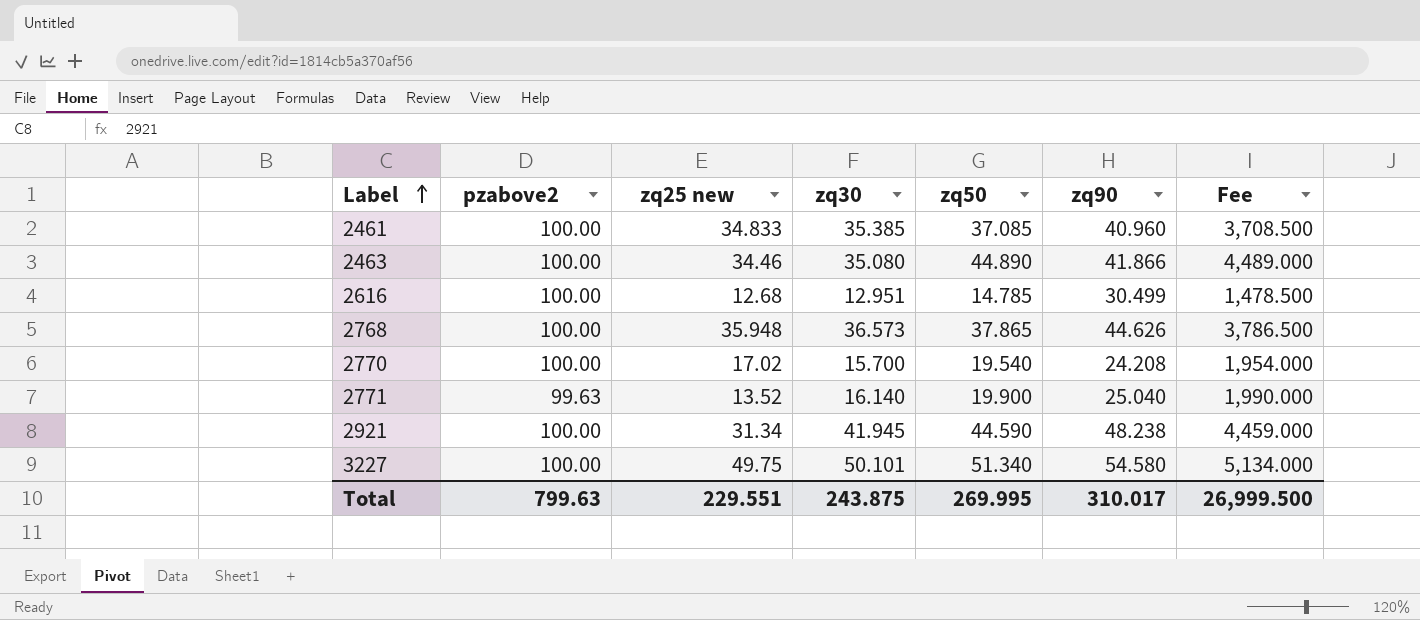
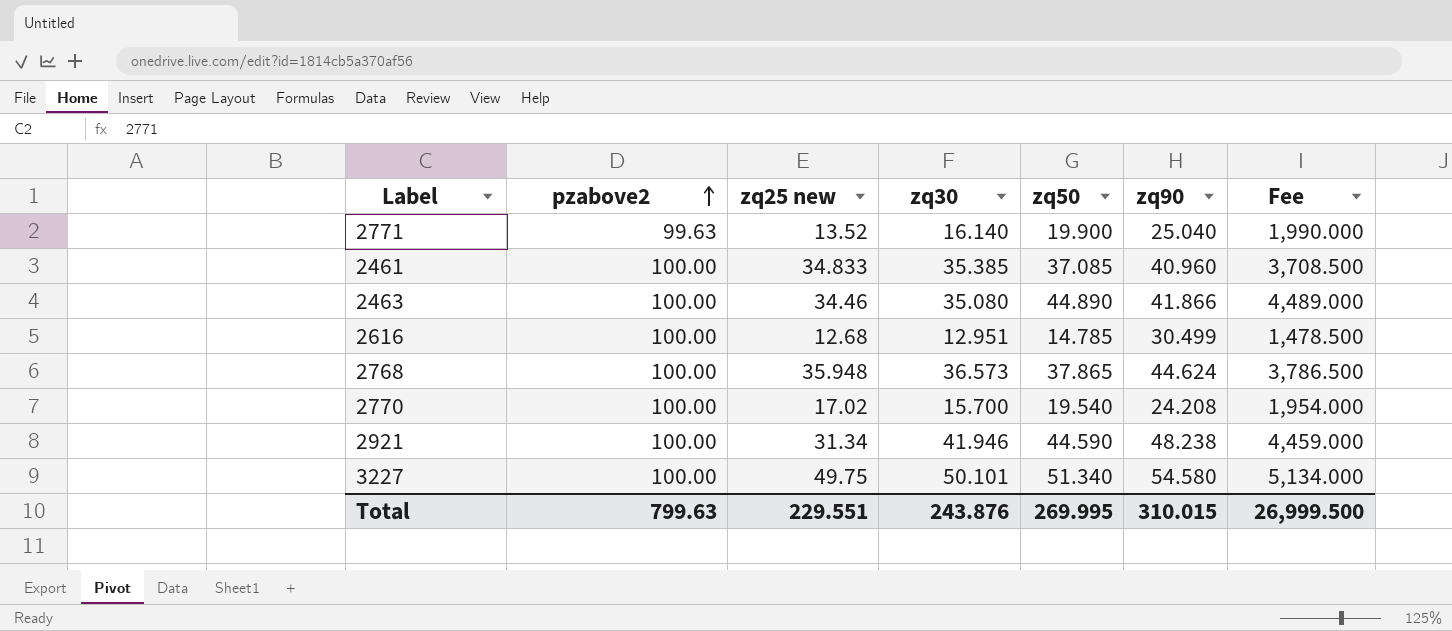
row order: Label ascending -> pzabove2 ascending
2768 | zq90: 44.626 -> 44.624
2921 | zq30: 41.945 -> 41.946
Total | zq30: 243.875 -> 243.876
Total | zq90: 310.017 -> 310.015

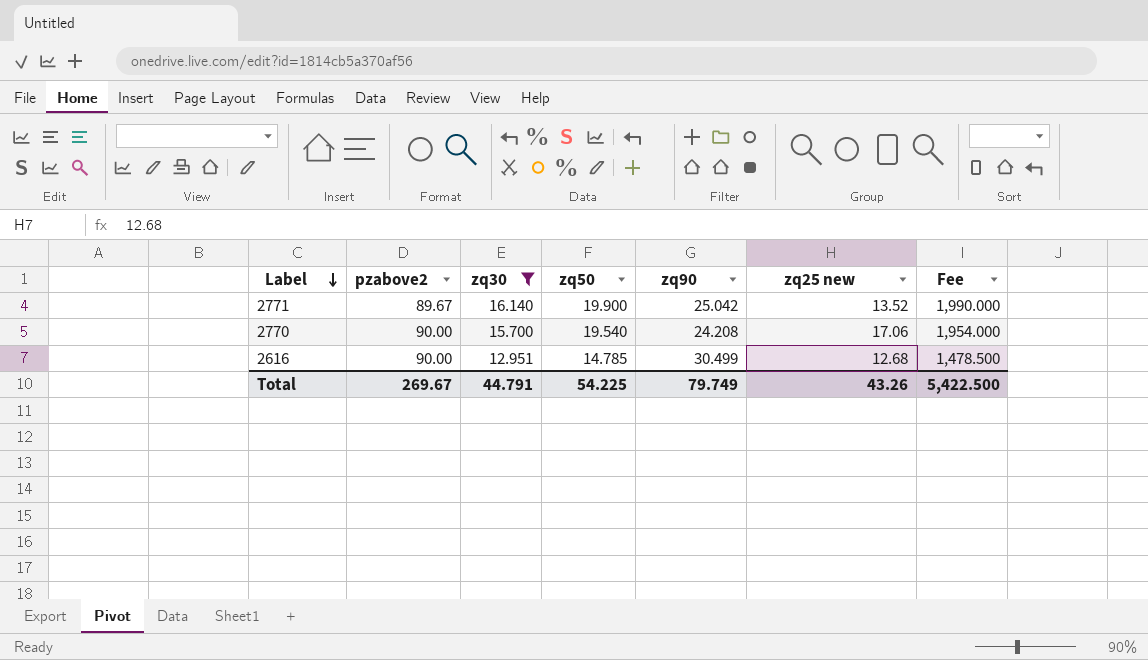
filter: none -> zq30 <= 16.140
row order: pzabove2 ascending -> Label descending
column zq25 new | position: 3 -> 6
2771 | pzabove2: 99.63 -> 89.67
2771 | zq90: 25.040 -> 25.042
2770 | pzabove2: 100.00 -> 90.00
2770 | zq25 new: 17.02 -> 17.06
2616 | pzabove2: 100.00 -> 90.00
Total | pzabove2: 799.63 -> 269.67
Total | zq30: 243.876 -> 44.791
Total | zq50: 269.995 -> 54.225
Total | zq90: 310.015 -> 79.749
Total | zq25 new: 229.551 -> 43.26
Total | Fee: 26,999.500 -> 5,422.500

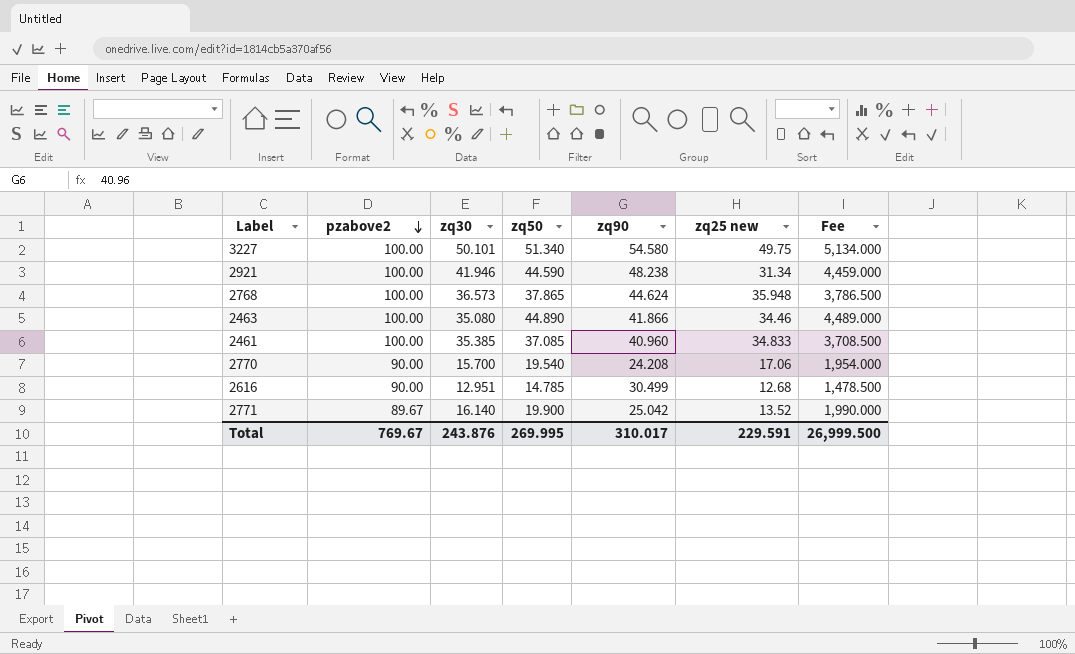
filter: zq30 <= 16.140 -> none
row order: Label descending -> pzabove2 descending
Total | pzabove2: 269.67 -> 769.67
Total | zq30: 44.791 -> 243.876
Total | zq50: 54.225 -> 269.995
Total | zq90: 79.749 -> 310.017
Total | zq25 new: 43.26 -> 229.591
Total | Fee: 5,422.500 -> 26,999.500

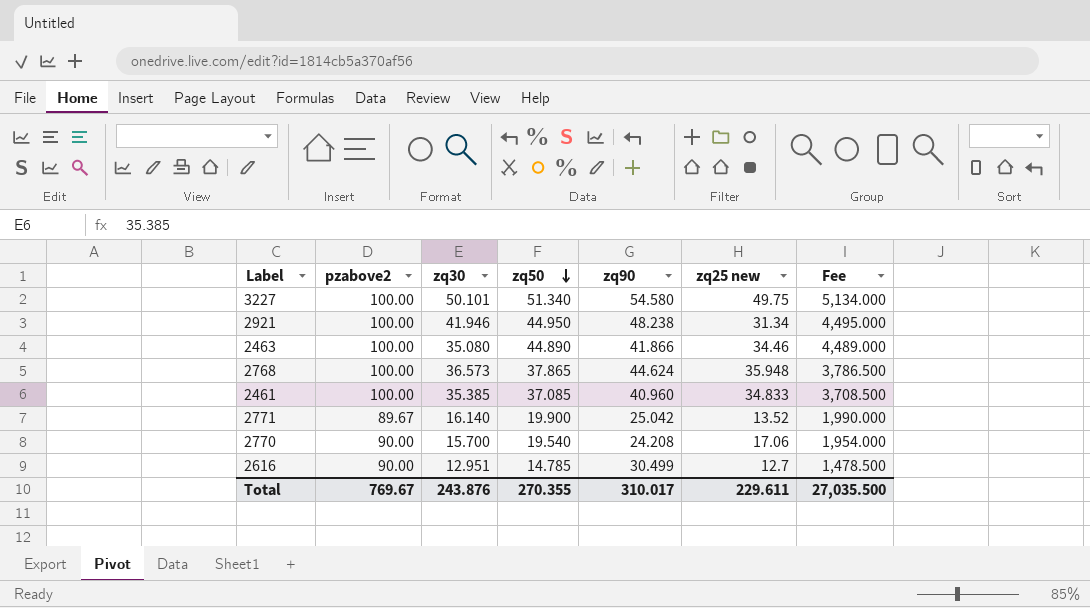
row order: pzabove2 descending -> zq50 descending
2921 | zq50: 44.590 -> 44.950
2921 | Fee: 4,459.000 -> 4,495.000
2616 | zq25 new: 12.68 -> 12.7
Total | zq50: 269.995 -> 270.355
Total | zq25 new: 229.591 -> 229.611
Total | Fee: 26,999.500 -> 27,035.500

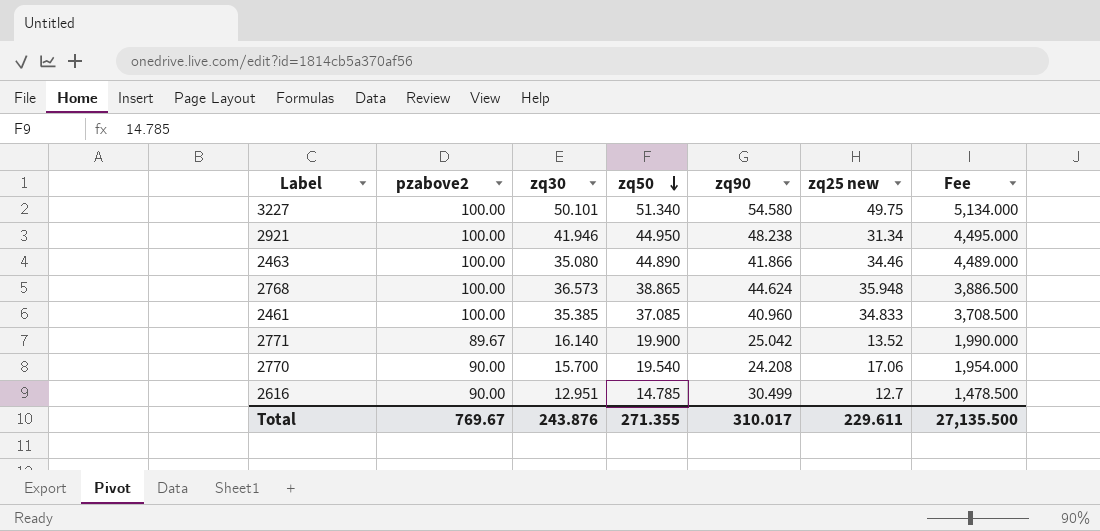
2768 | zq50: 37.865 -> 38.865
2768 | Fee: 3,786.500 -> 3,886.500
Total | zq50: 270.355 -> 271.355
Total | Fee: 27,035.500 -> 27,135.500

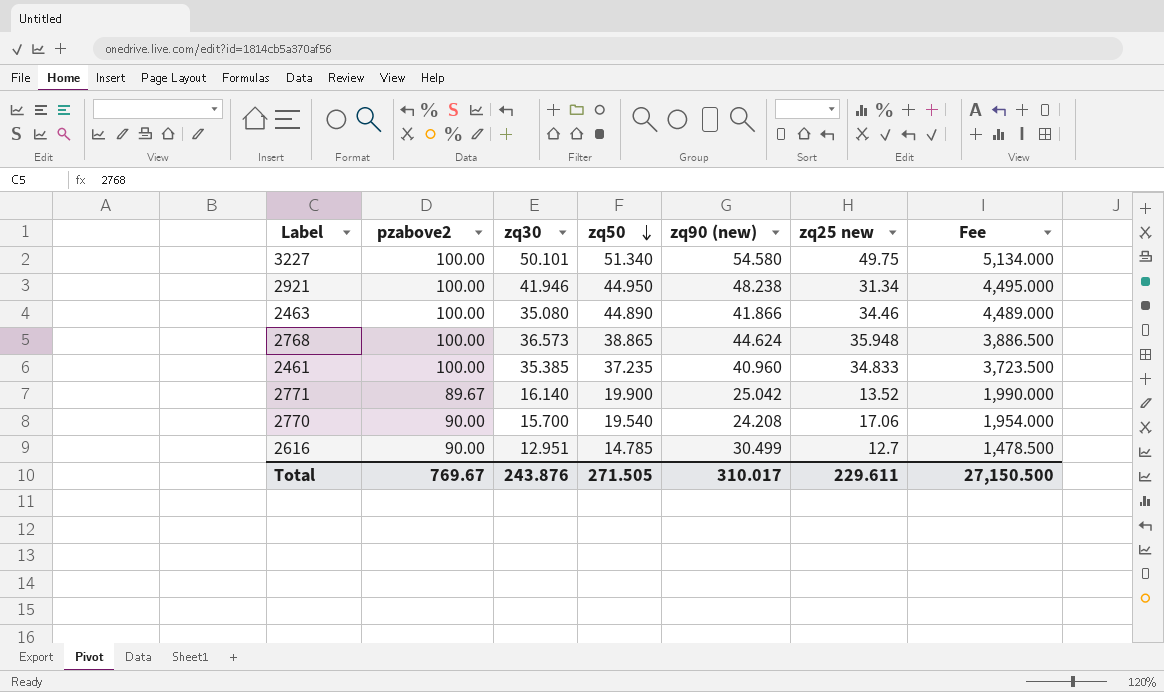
column name: zq90 -> zq90 (new)
2461 | zq50: 37.085 -> 37.235
2461 | Fee: 3,708.500 -> 3,723.500
Total | zq50: 271.355 -> 271.505
Total | Fee: 27,135.500 -> 27,150.500

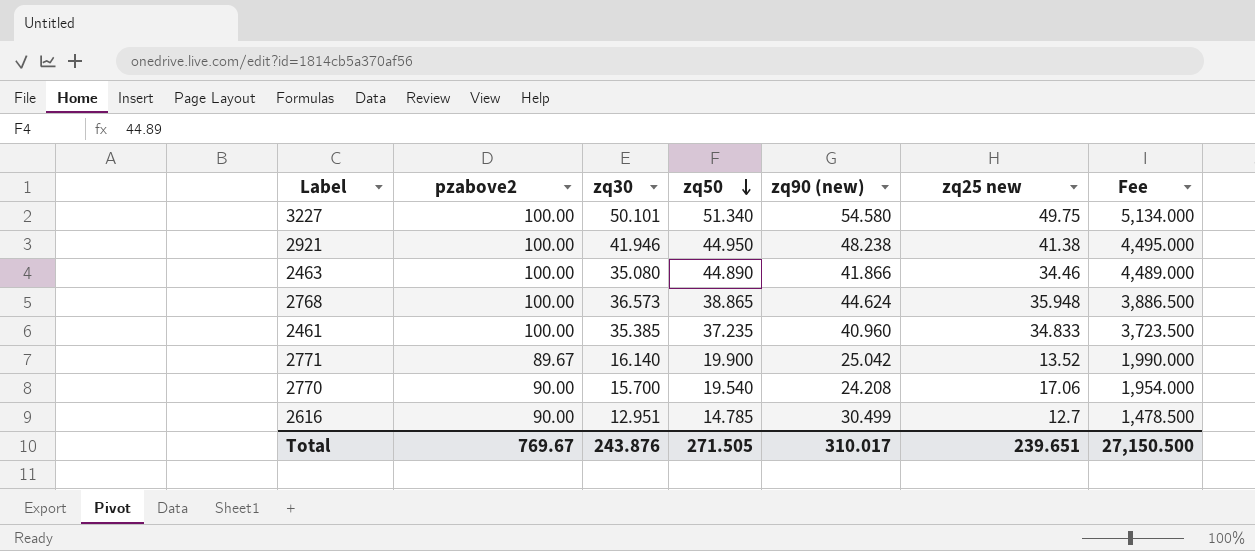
2921 | zq25 new: 31.34 -> 41.38
Total | zq25 new: 229.611 -> 239.651

